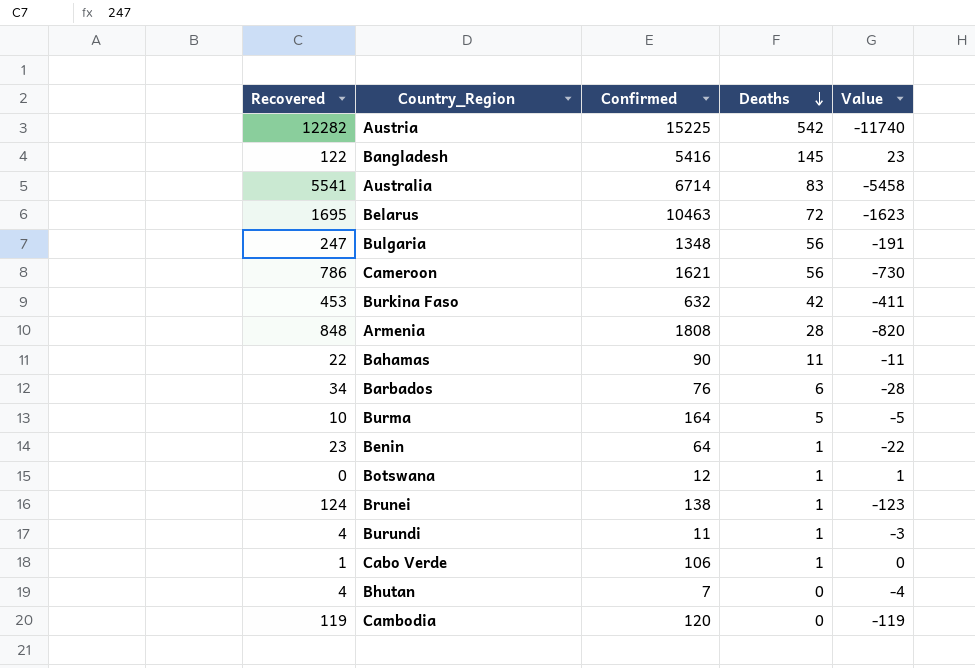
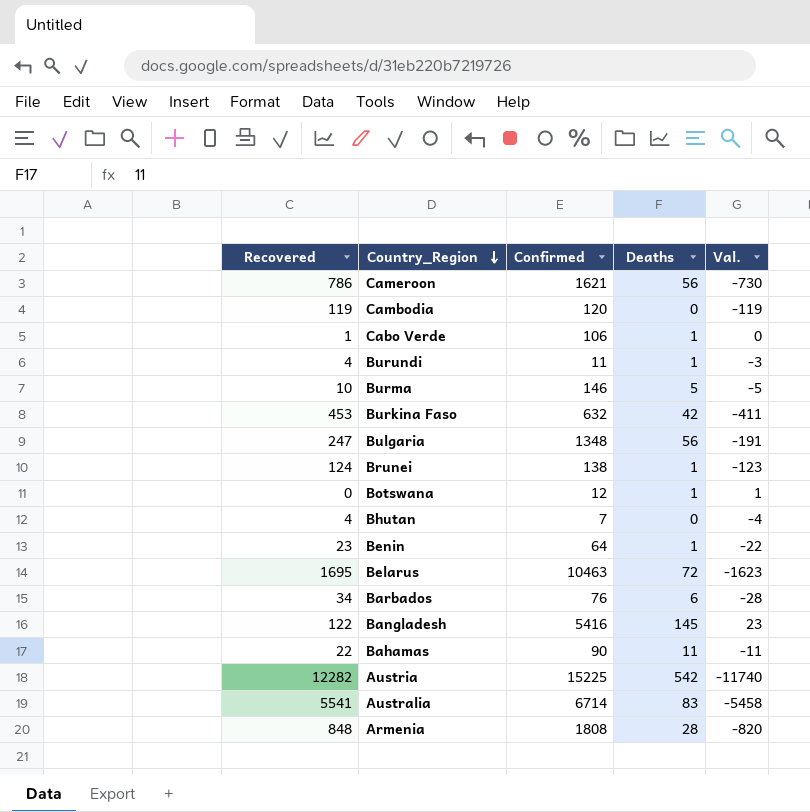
row order: Deaths descending -> Country_Region descending
column name: Value -> Val.
Burma | Confirmed: 164 -> 146

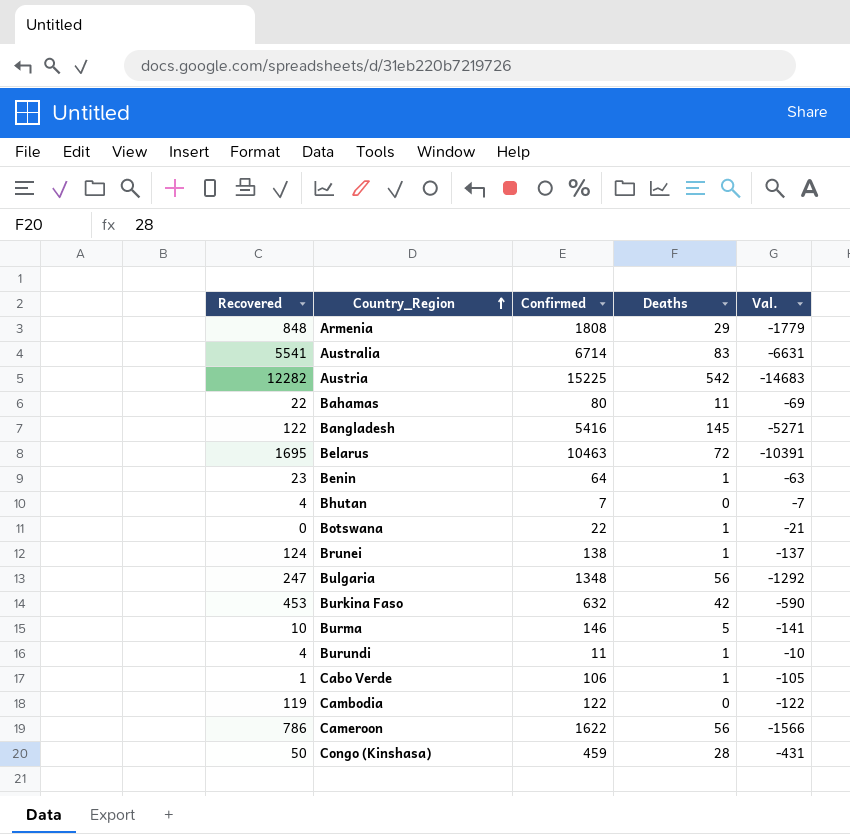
row order: Country_Region descending -> Country_Region ascending
column Val. | formula: [Deaths] - [Recovered] -> [Deaths] - [Confirmed]
row Barbados: 34 | 76 | 6 | -28 -> none
Armenia | Deaths: 28 -> 29
Bahamas | Confirmed: 90 -> 80
Botswana | Confirmed: 12 -> 22
Cambodia | Confirmed: 120 -> 122
Cameroon | Confirmed: 1621 -> 1622
row Congo (Kinshasa): none -> 50 | 459 | 28 | -431

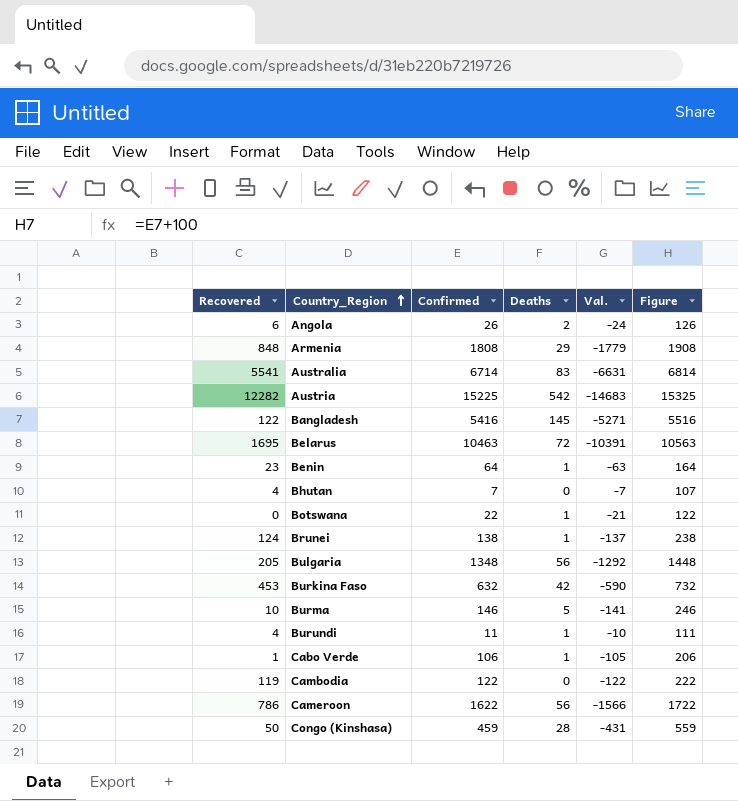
column Figure | formula: none -> [Confirmed] + 100
row Bahamas: 22 | 80 | 11 | -69 -> none
row Angola: none -> 6 | 26 | 2 | -24 | 126
Bulgaria | Recovered: 247 -> 205

